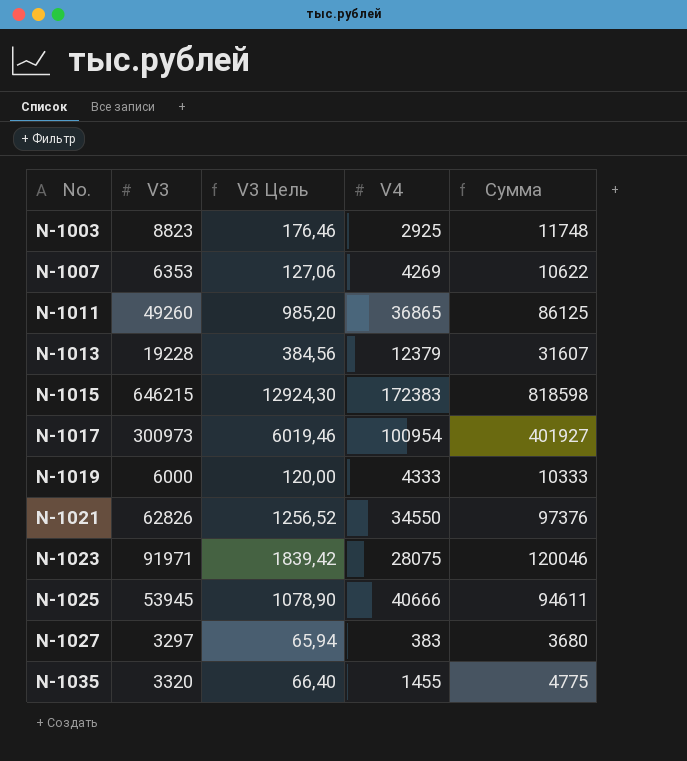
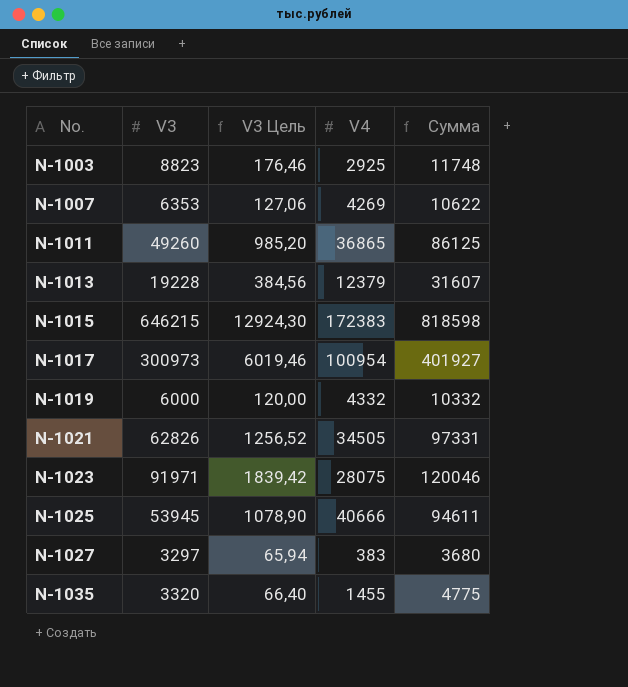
N-1019 | V4: 4333 -> 4332
N-1019 | Сумма: 10333 -> 10332
N-1021 | V4: 34550 -> 34505
N-1021 | Сумма: 97376 -> 97331

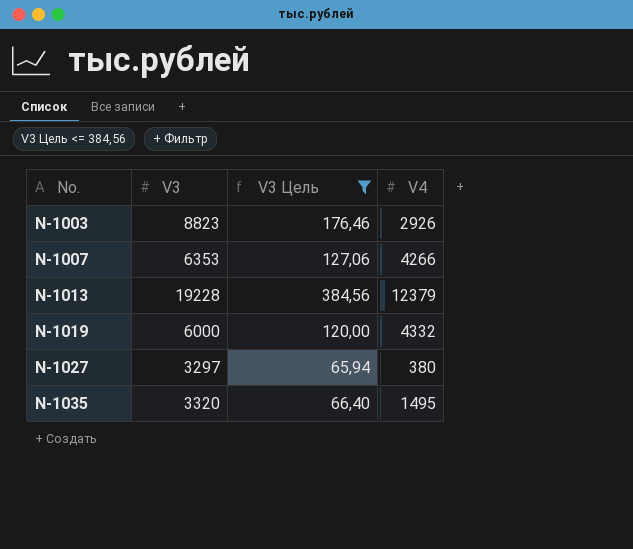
filter: none -> V3 Цель <= 384,56
column Сумма | formula: [V3] + [V4] -> none
N-1003 | V4: 2925 -> 2926
N-1007 | V4: 4269 -> 4266
N-1027 | V4: 383 -> 380
N-1035 | V4: 1455 -> 1495

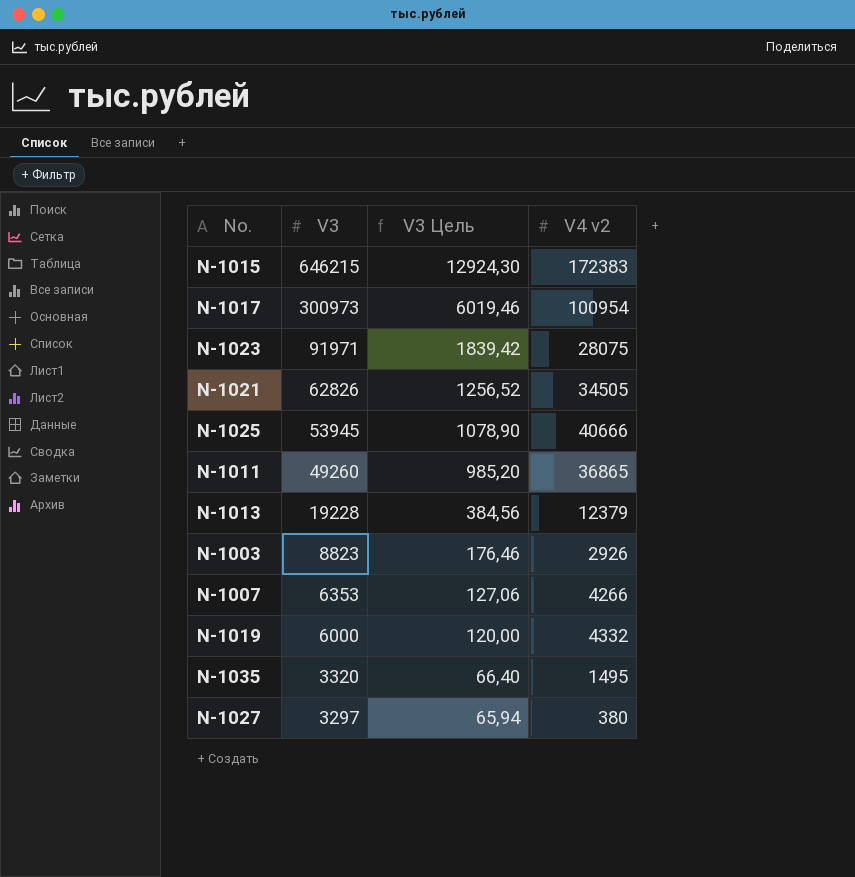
filter: V3 Цель <= 384,56 -> none
row order: No. ascending -> V3 descending
column name: V4 -> V4 v2

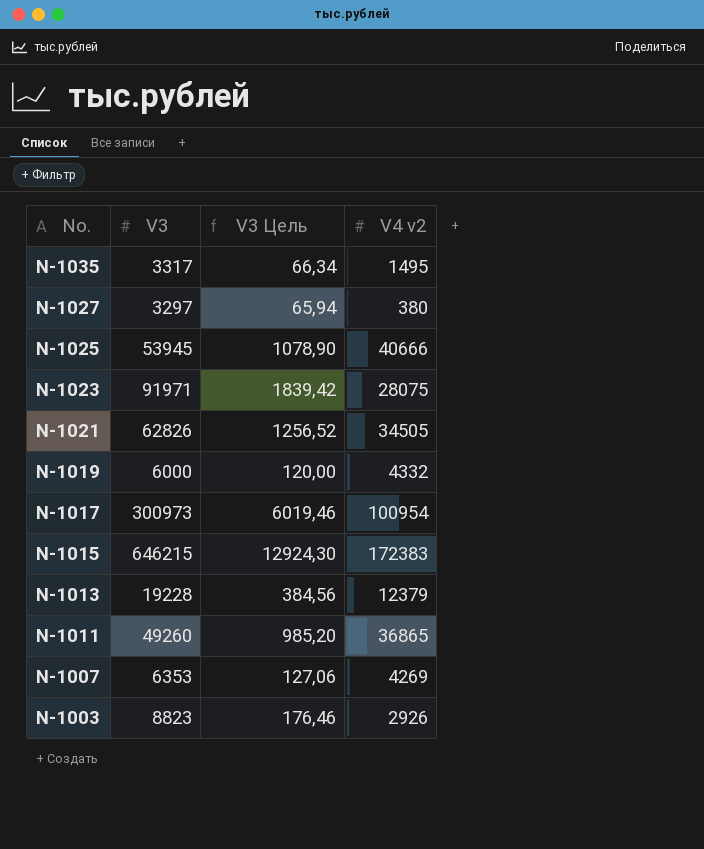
row order: V3 descending -> No. descending
N-1035 | V3: 3320 -> 3317
N-1035 | V3 Цель: 66,40 -> 66,34
N-1007 | V4 v2: 4266 -> 4269

